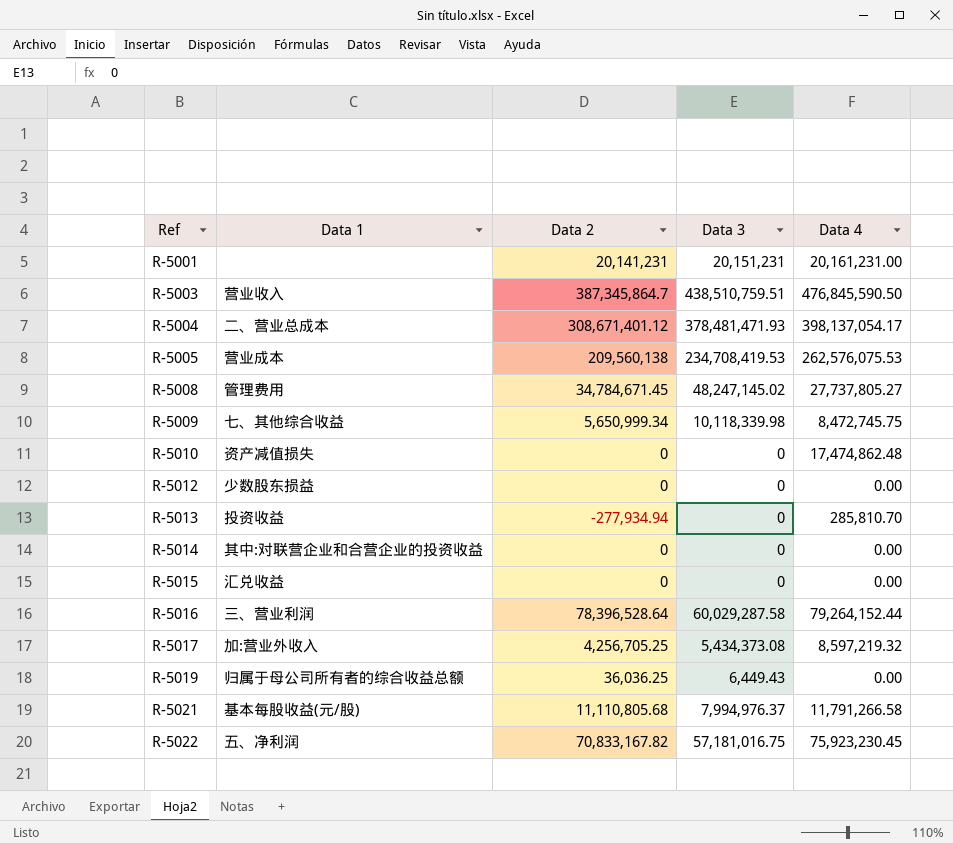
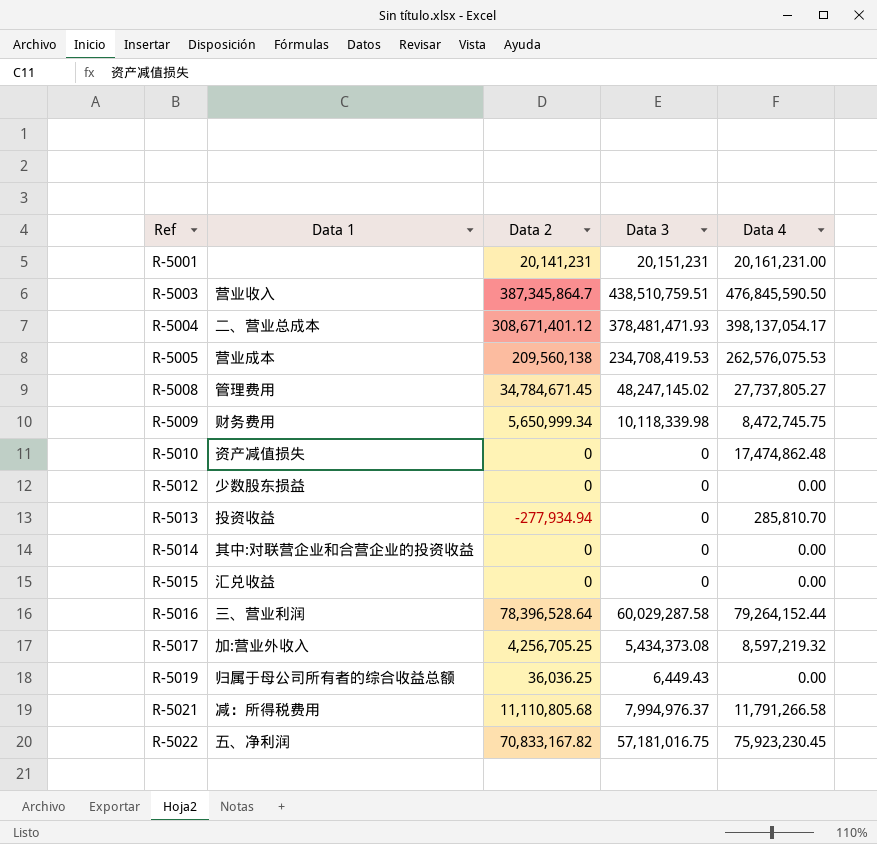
R-5009 | Data 1: 七、其他综合收益 -> 财务费用
R-5021 | Data 1: 基本每股收益(元/股) -> 减：所得税费用

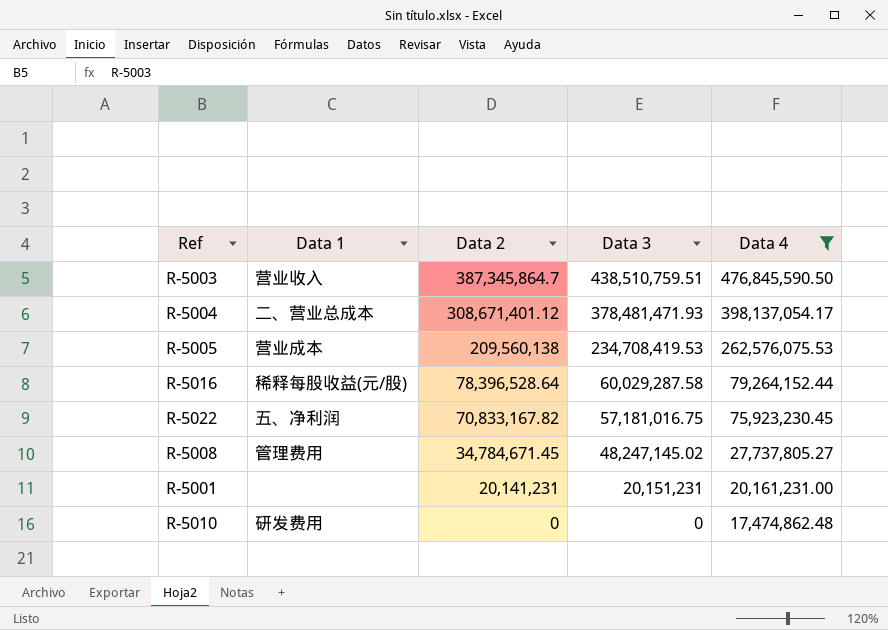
filter: none -> Data 4 >= 17,474,862.48
row order: Ref ascending -> Data 2 descending
R-5016 | Data 1: 三、营业利润 -> 稀释每股收益(元/股)
R-5010 | Data 1: 资产减值损失 -> 研发费用

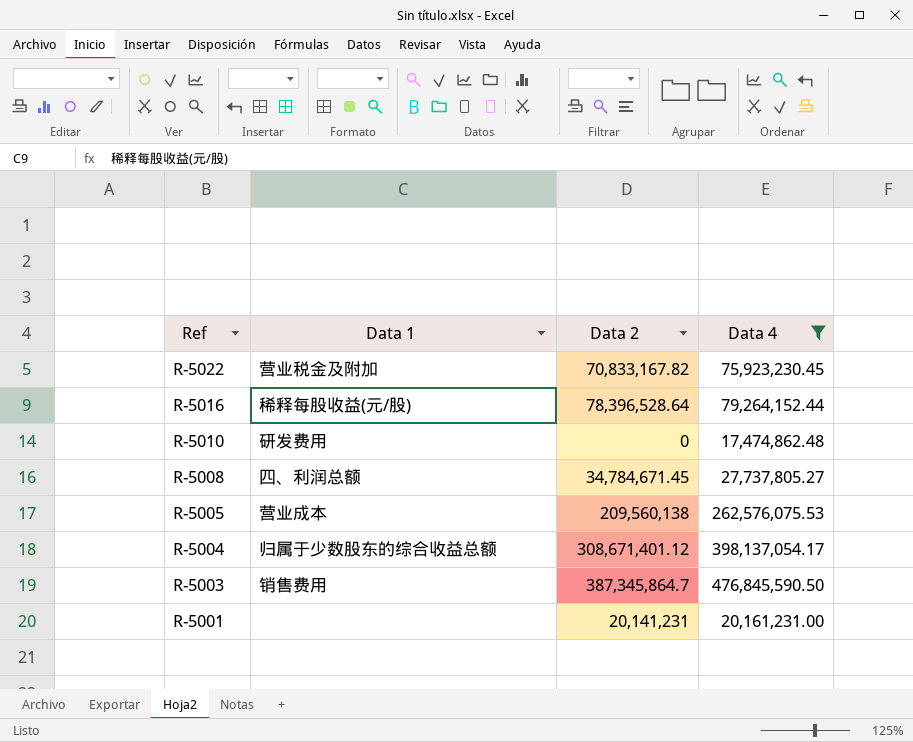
row order: Data 2 descending -> Ref descending
column Data 3 | position: 4 -> none
R-5022 | Data 1: 五、净利润 -> 营业税金及附加
R-5008 | Data 1: 管理费用 -> 四、利润总额
R-5004 | Data 1: 二、营业总成本 -> 归属于少数股东的综合收益总额
R-5003 | Data 1: 营业收入 -> 销售费用

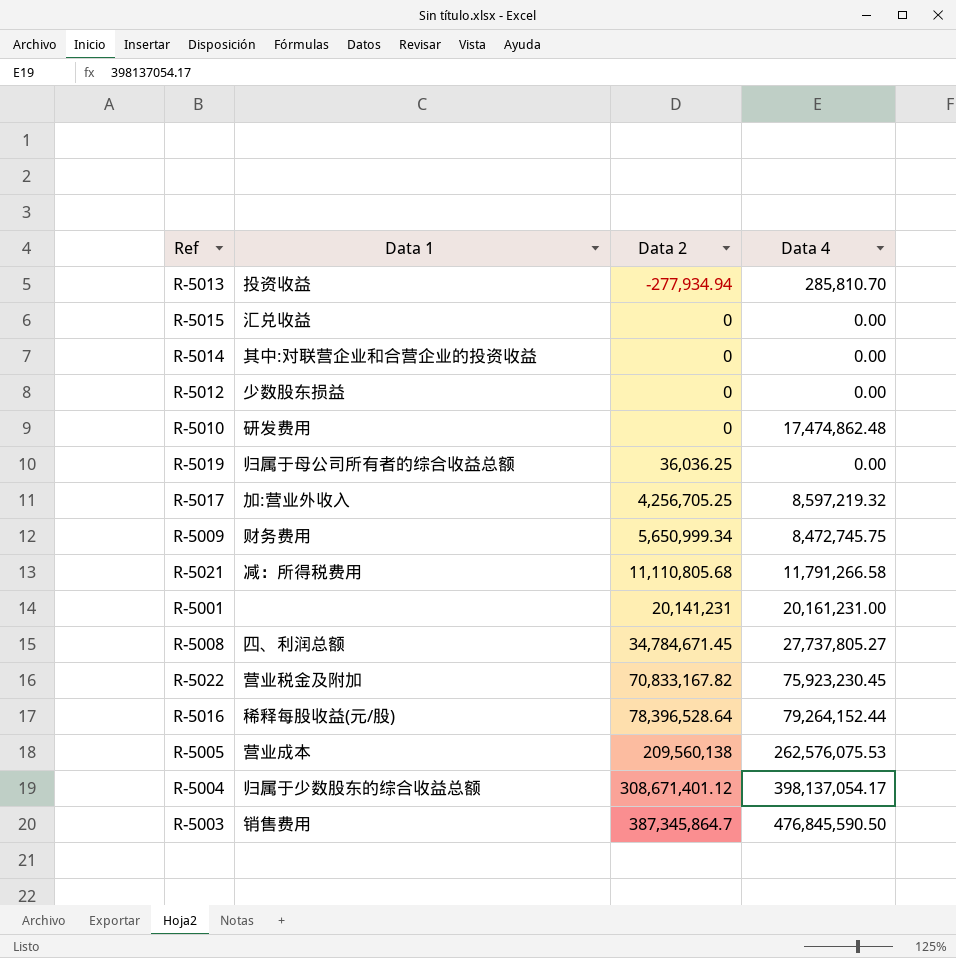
filter: Data 4 >= 17,474,862.48 -> none
row order: Ref descending -> Data 2 ascending

